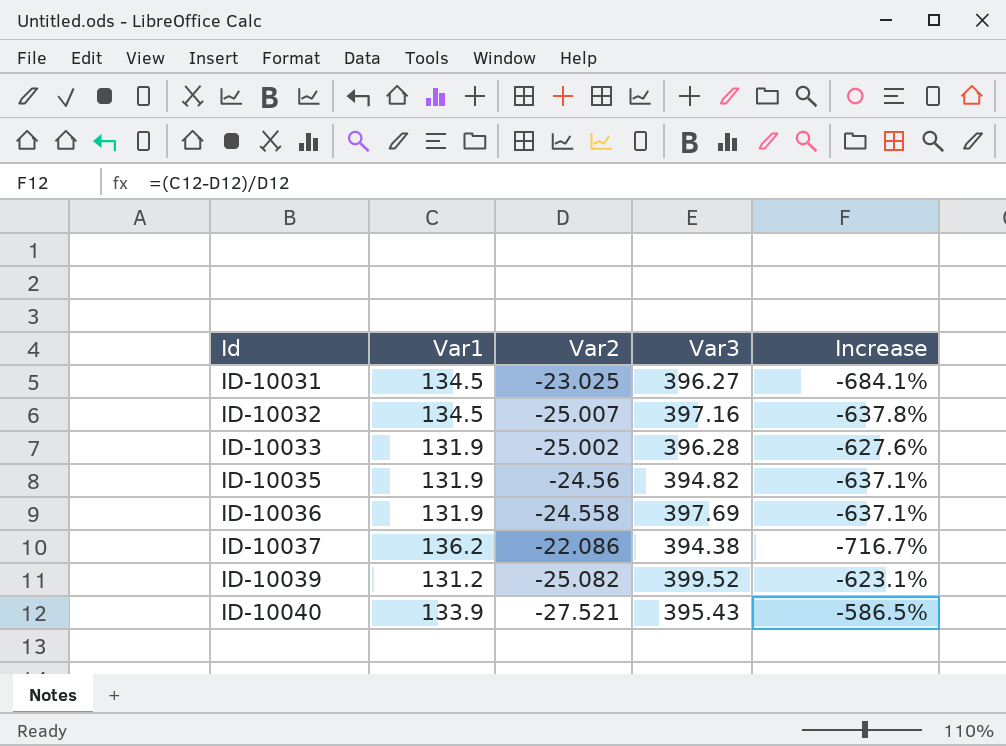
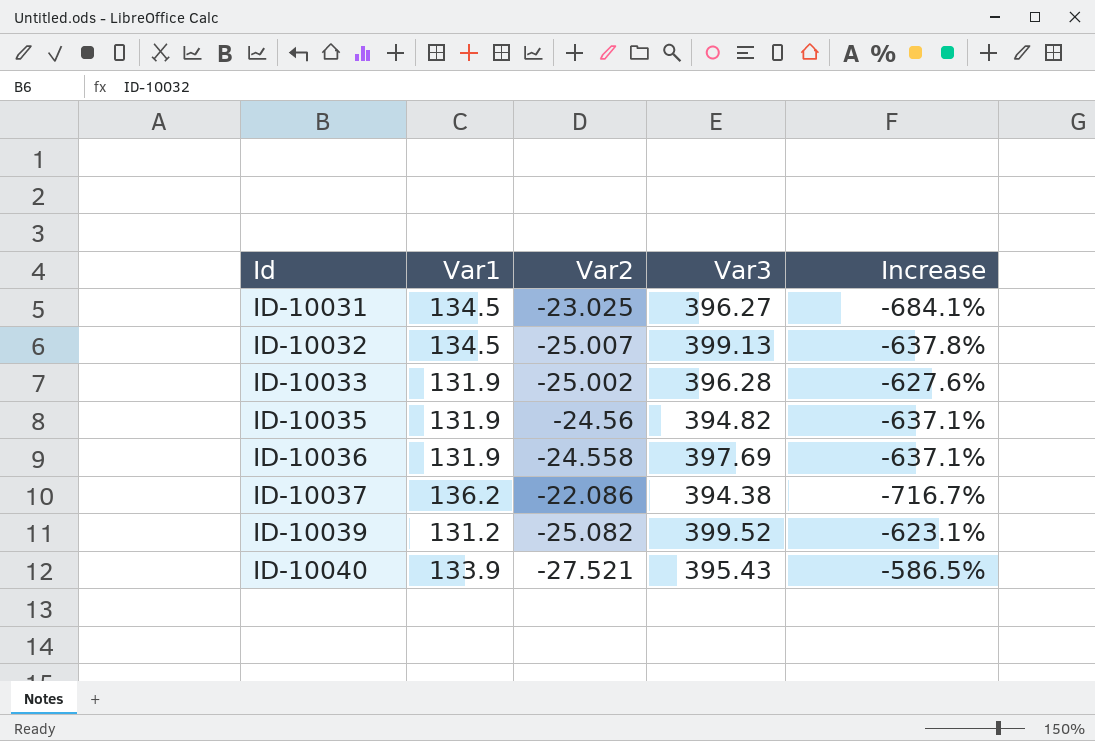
ID-10032 | Var3: 397.16 -> 399.13

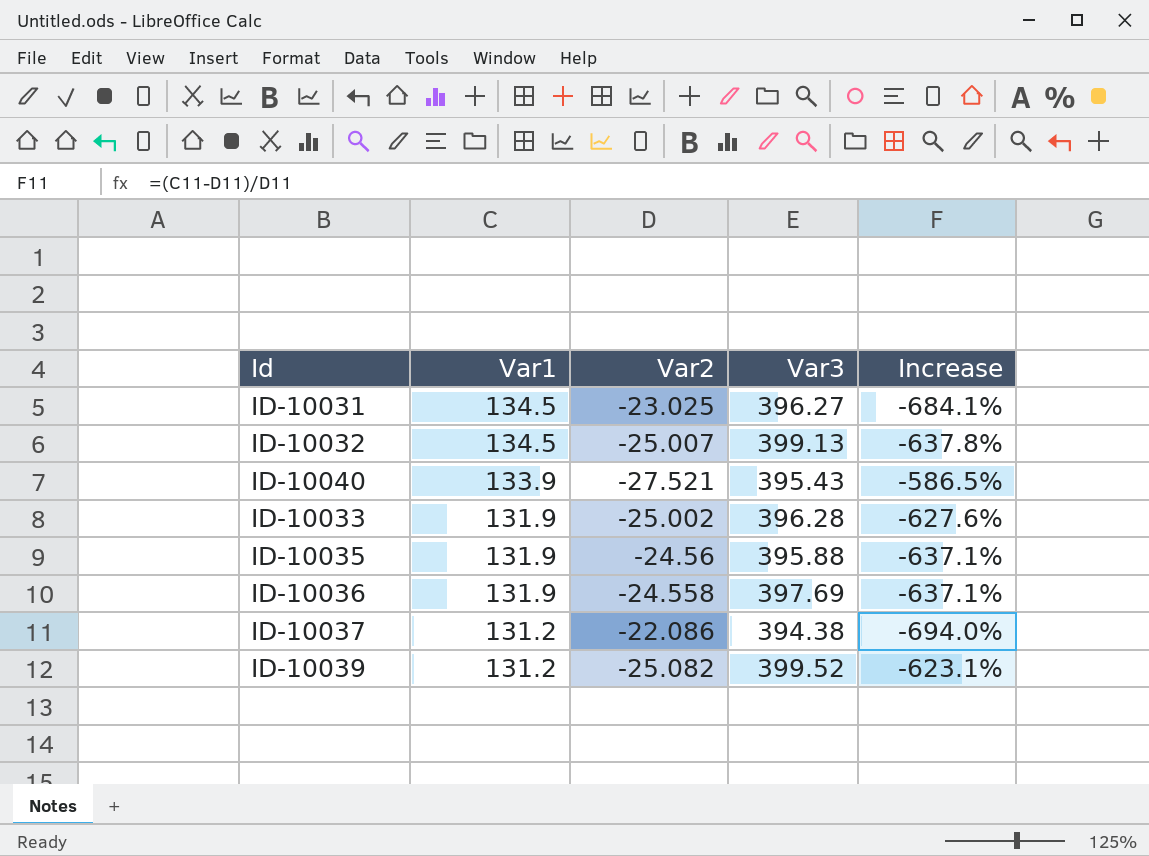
row order: Id ascending -> Var1 descending
ID-10035 | Var3: 394.82 -> 395.88
ID-10037 | Var1: 136.2 -> 131.2
ID-10037 | Increase: -716.7% -> -694.0%

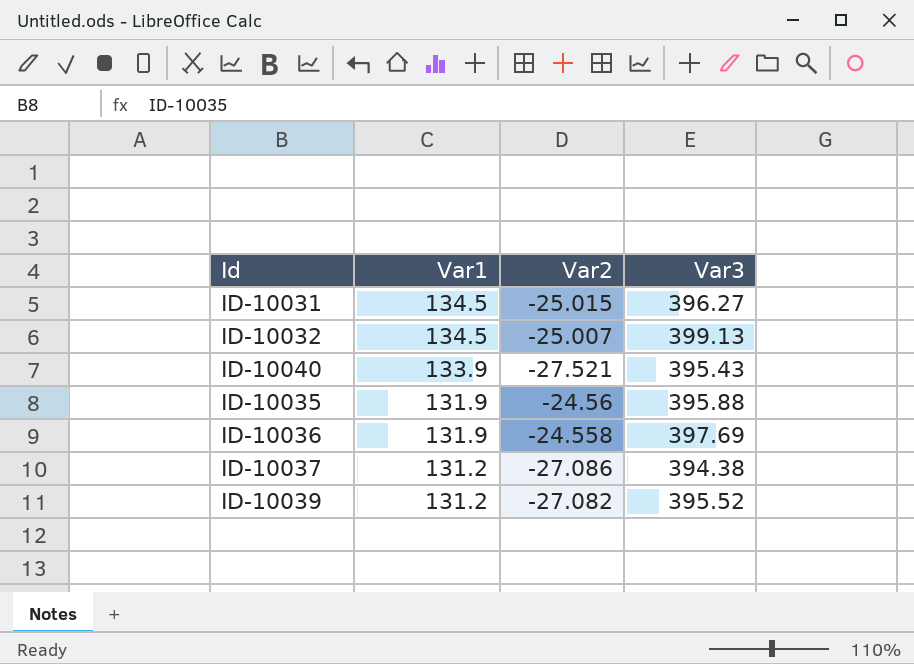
column Increase | formula: ([Var1] - [Var2]) / [Var2] -> none
row ID-10033: 131.9 | -25.002 | 396.28 | -627.6% -> none
ID-10031 | Var2: -23.025 -> -25.015
ID-10037 | Var2: -22.086 -> -27.086
ID-10039 | Var2: -25.082 -> -27.082
ID-10039 | Var3: 399.52 -> 395.52

